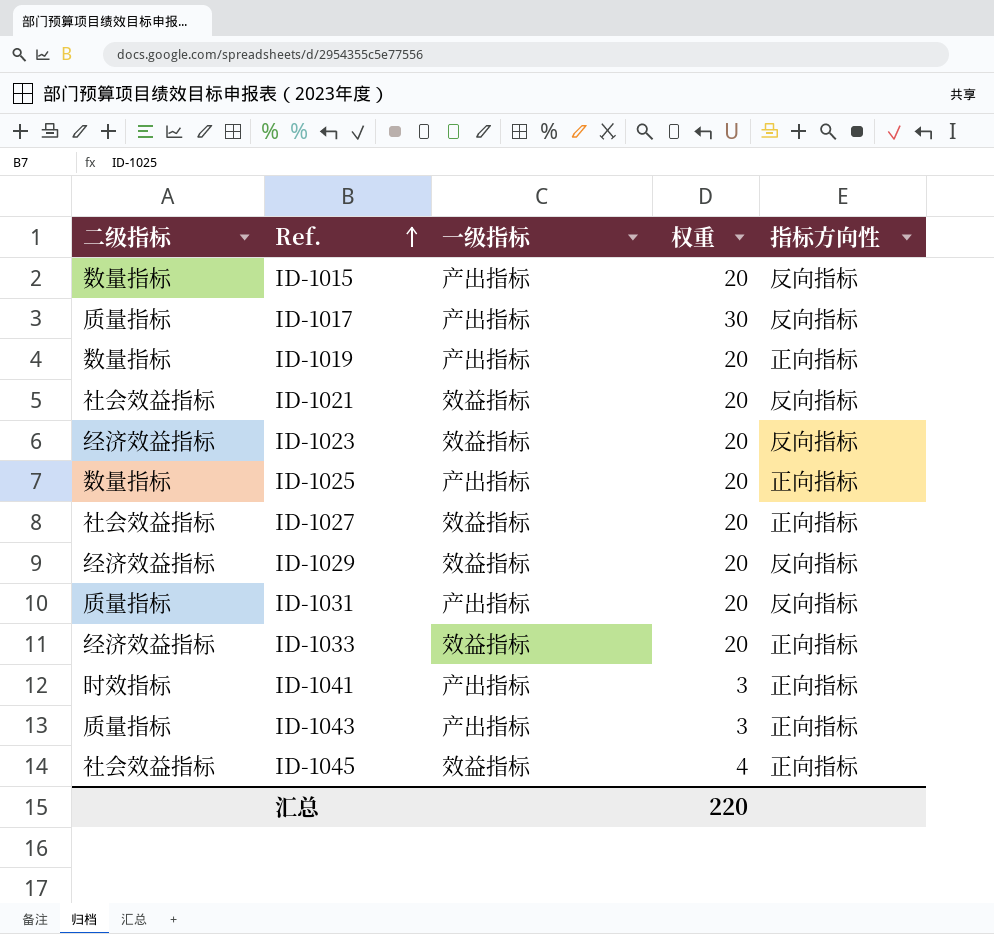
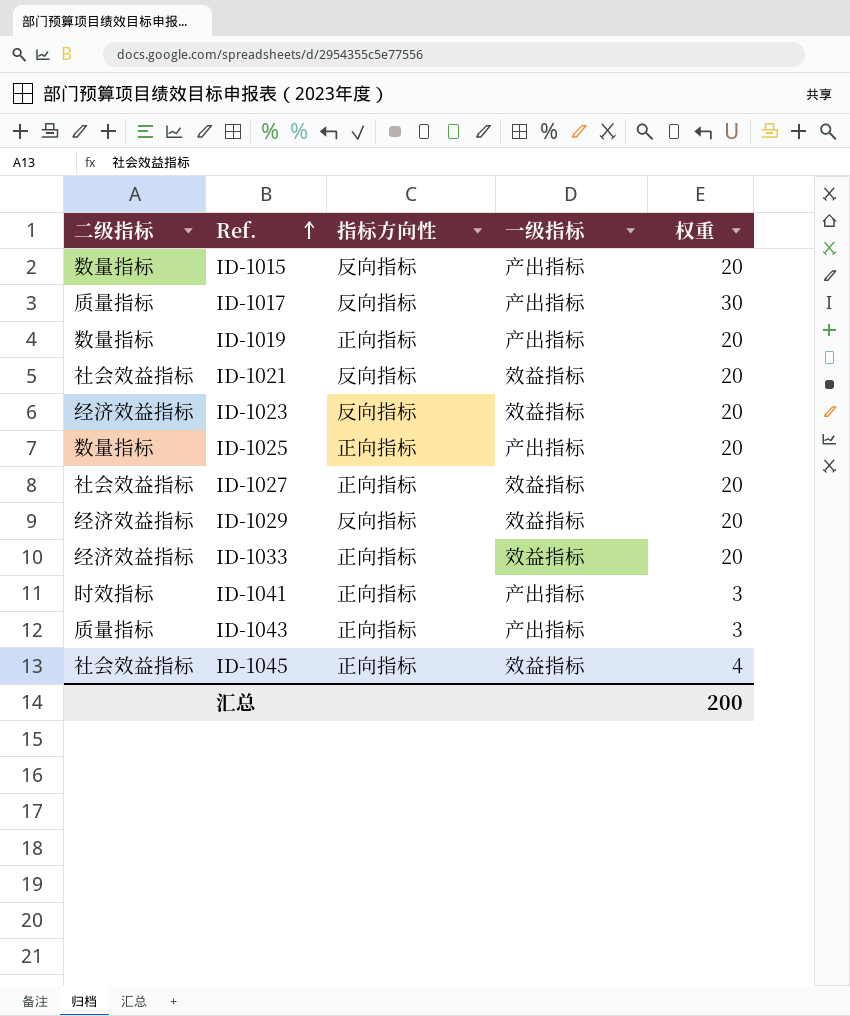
column 指标方向性 | position: 5 -> 3
row ID-1031: 质量指标 | 产出指标 | 20 | 反向指标 -> none
汇总 | 权重: 220 -> 200

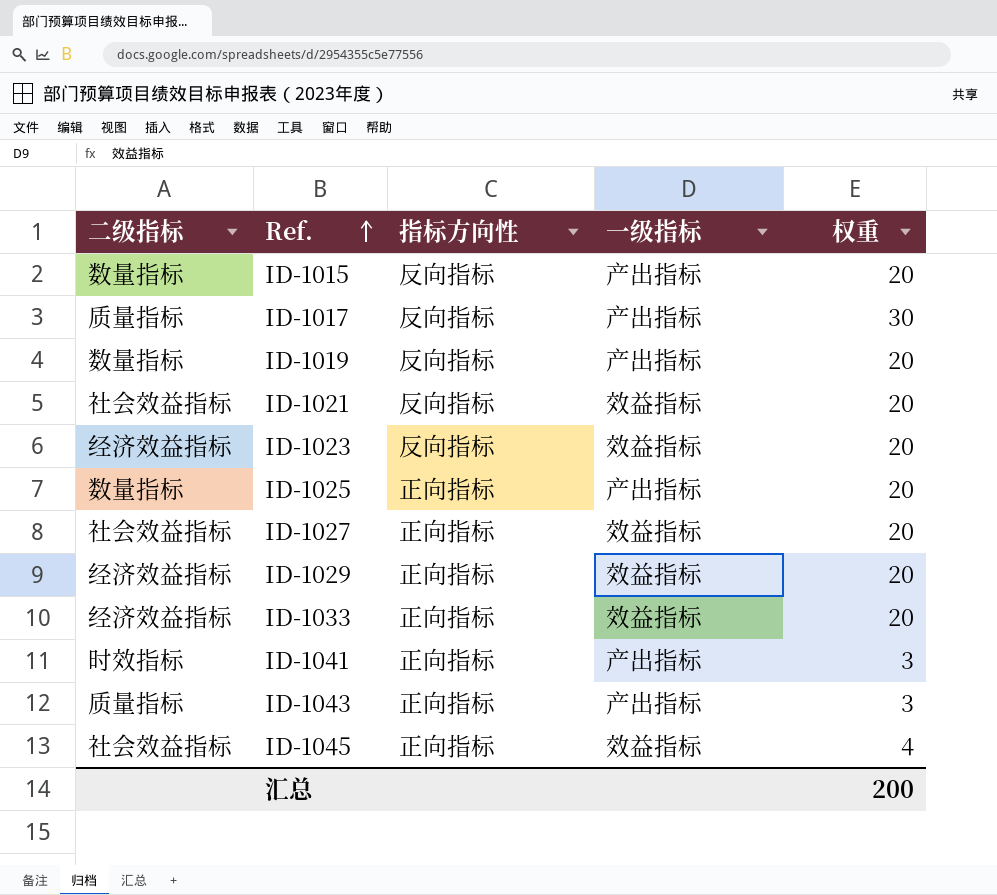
ID-1019 | 指标方向性: 正向指标 -> 反向指标
ID-1029 | 指标方向性: 反向指标 -> 正向指标

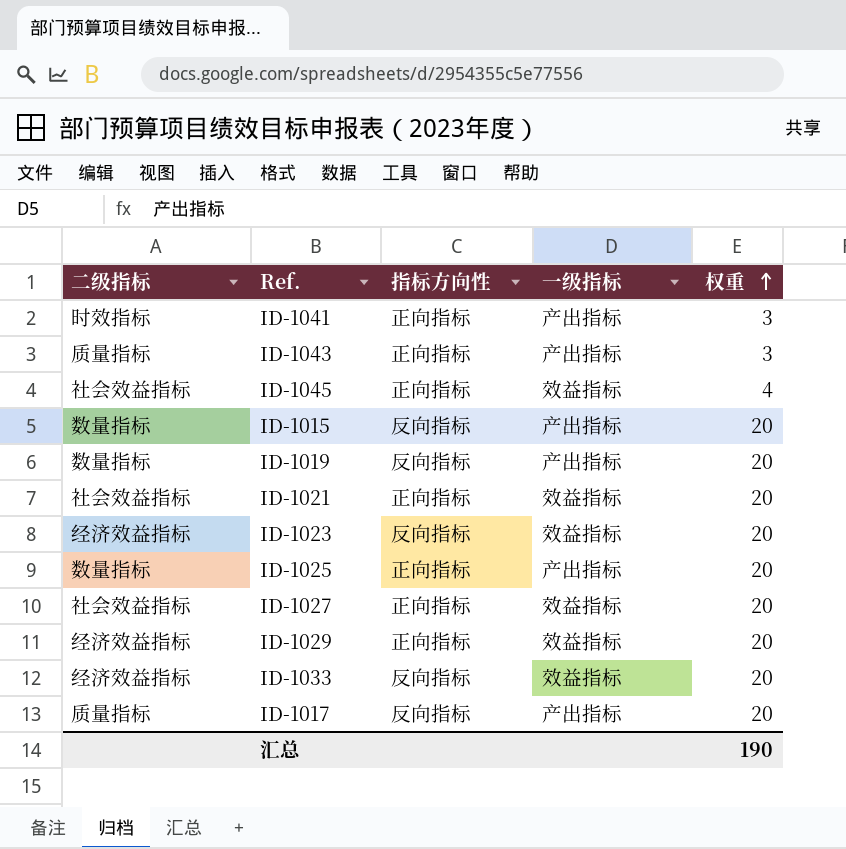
row order: Ref. ascending -> 权重 ascending
ID-1021 | 指标方向性: 反向指标 -> 正向指标
ID-1033 | 指标方向性: 正向指标 -> 反向指标
ID-1017 | 权重: 30 -> 20
汇总 | 权重: 200 -> 190

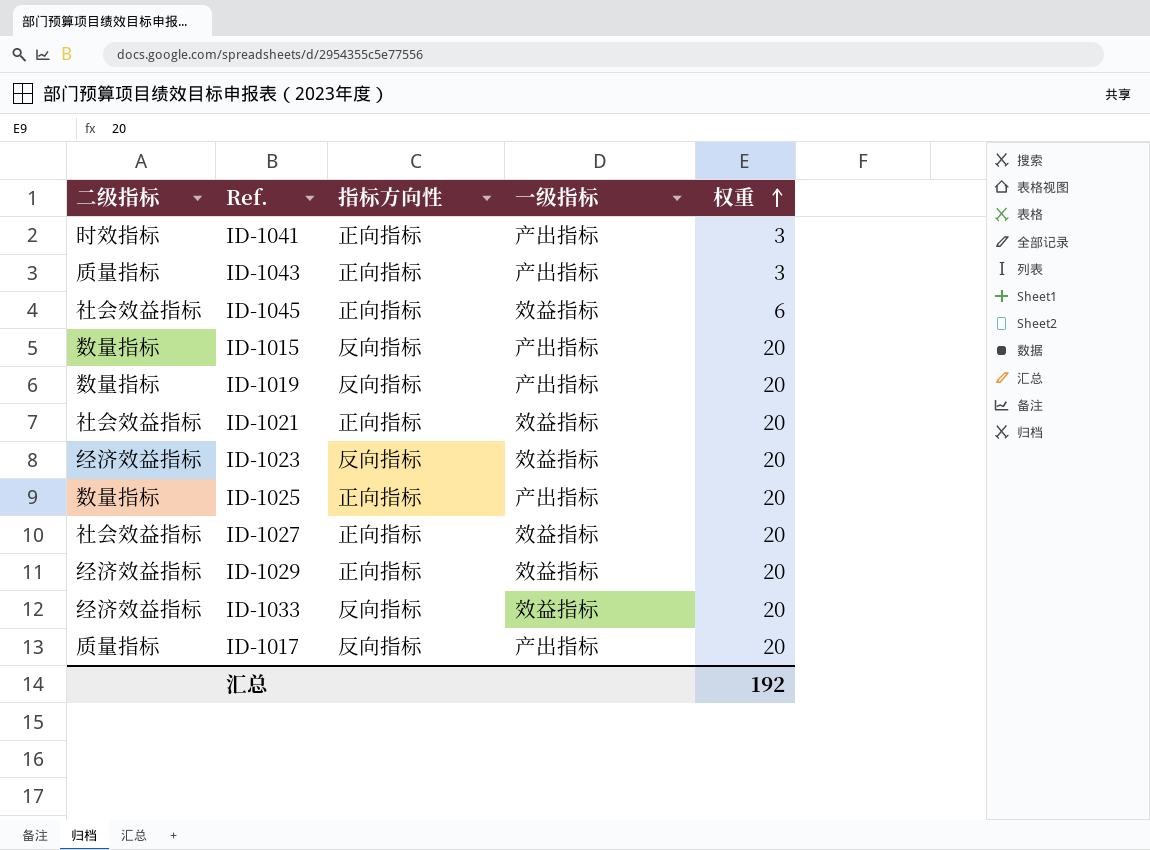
ID-1045 | 权重: 4 -> 6
汇总 | 权重: 190 -> 192

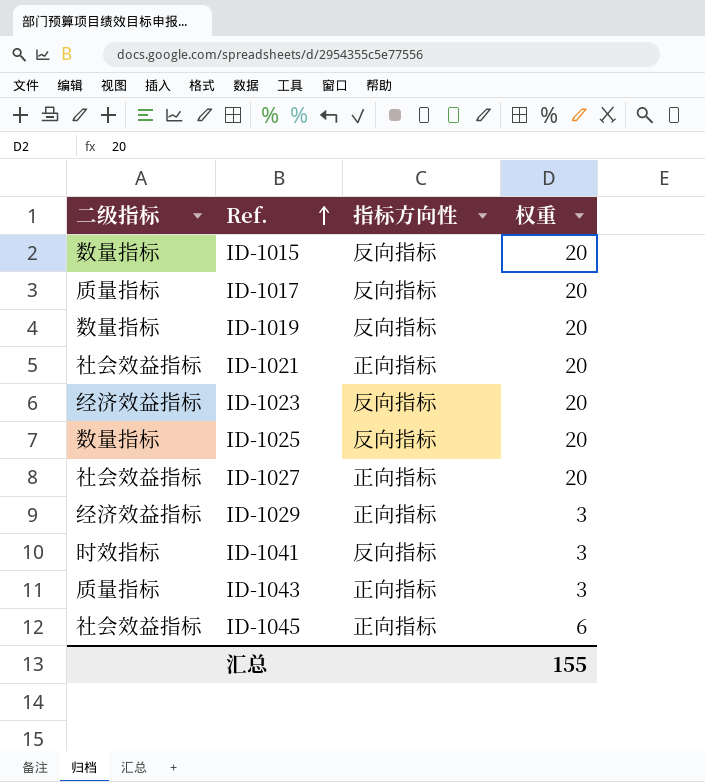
row order: 权重 ascending -> Ref. ascending
column 一级指标 | position: 4 -> none
row ID-1033: 经济效益指标 | 反向指标 | 效益指标 | 20 -> none
ID-1025 | 指标方向性: 正向指标 -> 反向指标
ID-1029 | 权重: 20 -> 3
ID-1041 | 指标方向性: 正向指标 -> 反向指标
汇总 | 权重: 192 -> 155

